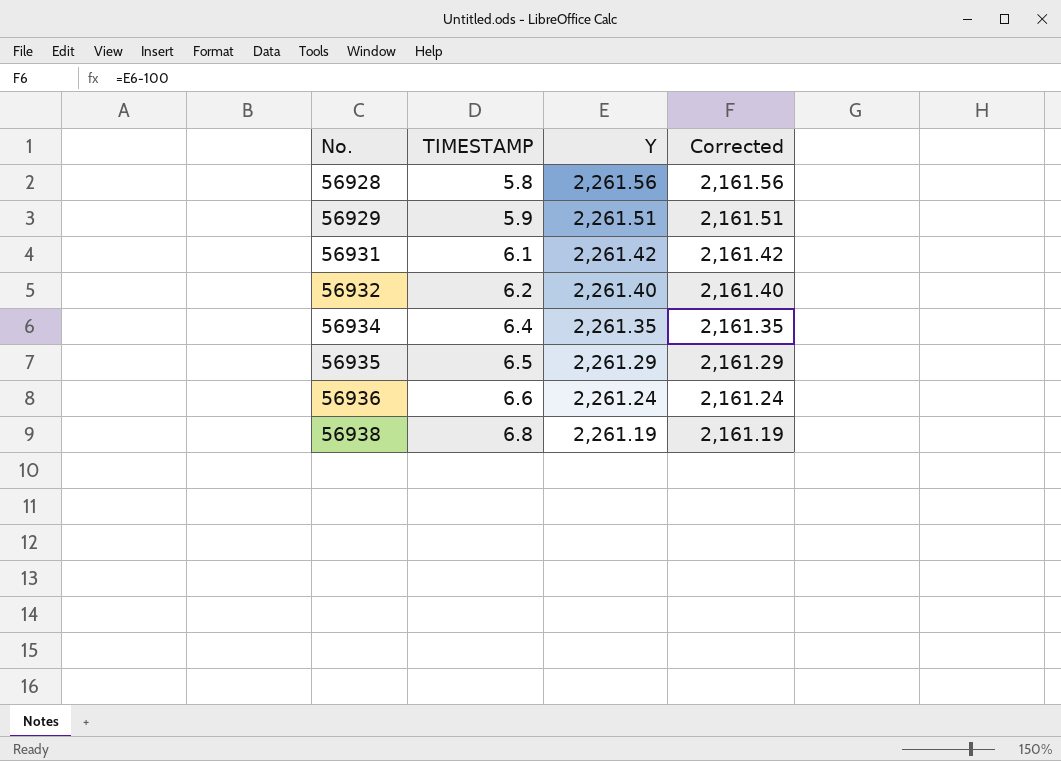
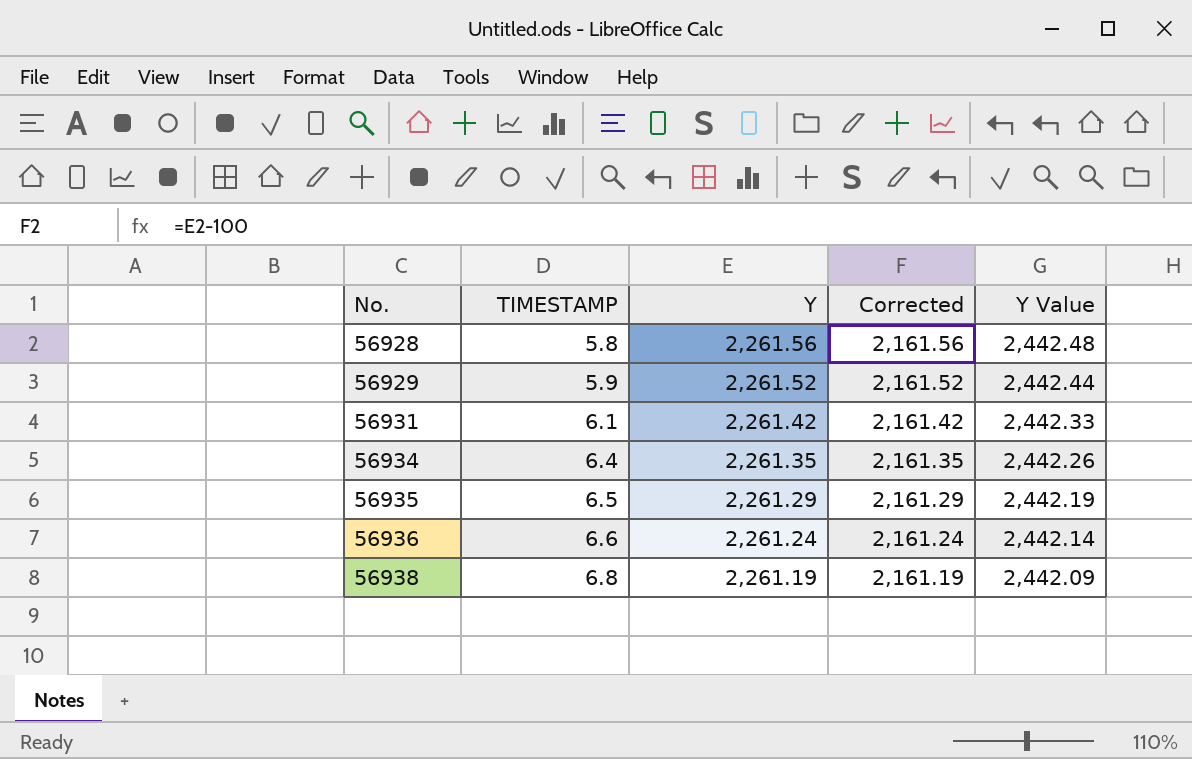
column Y Value | formula: none -> [Y] * 1.08
row 56932: 6.2 | 2,261.40 | 2,161.40 -> none
56929 | Y: 2,261.51 -> 2,261.52
56929 | Corrected: 2,161.51 -> 2,161.52

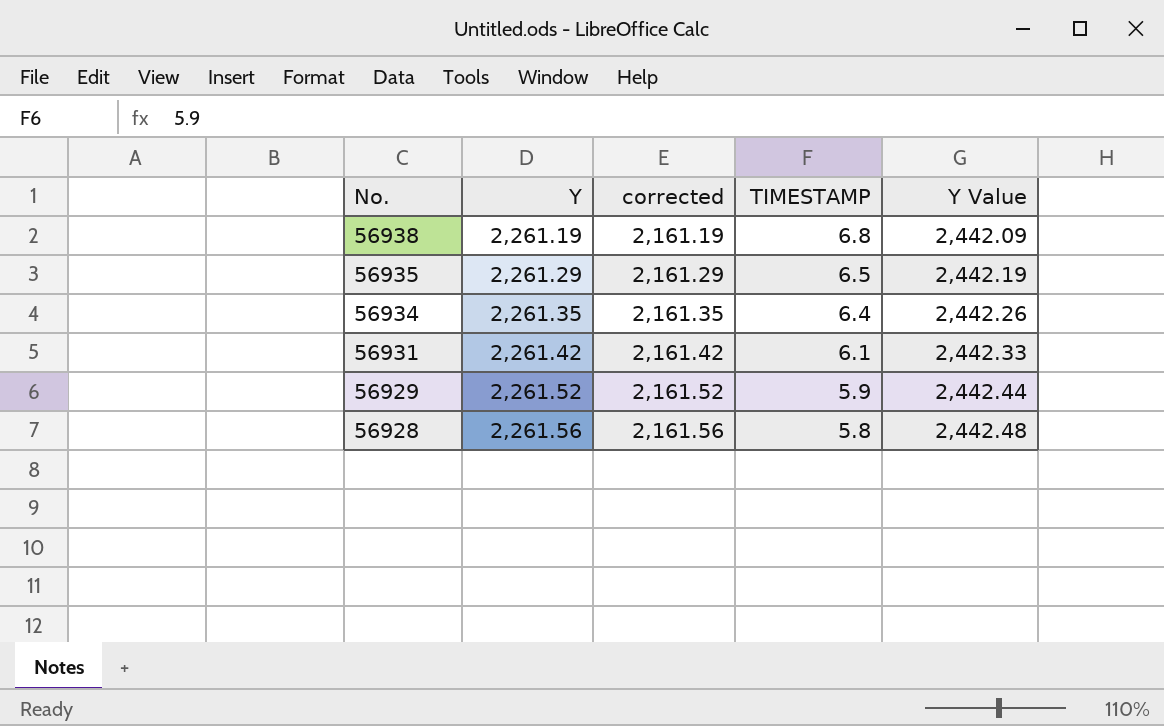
row order: No. ascending -> No. descending
column name: Corrected -> corrected
column TIMESTAMP | position: 2 -> 4
row 56936: 6.6 | 2,261.24 | 2,161.24 | 2,442.14 -> none

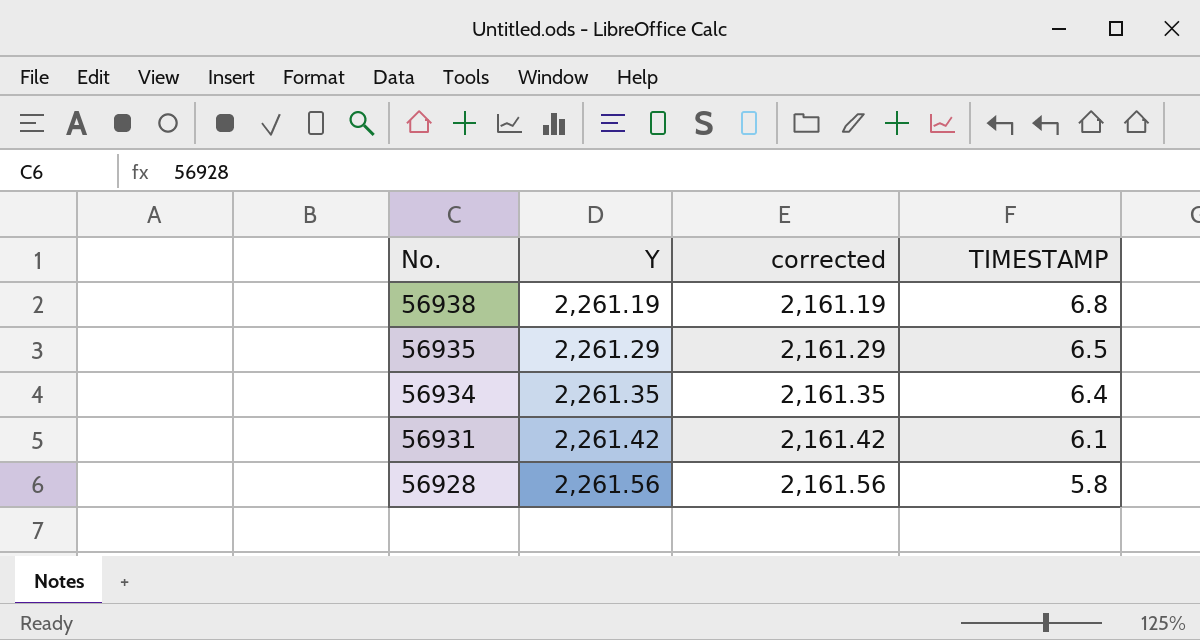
column Y Value | formula: [Y] * 1.08 -> none
row 56929: 2,261.52 | 2,161.52 | 5.9 | 2,442.44 -> none

